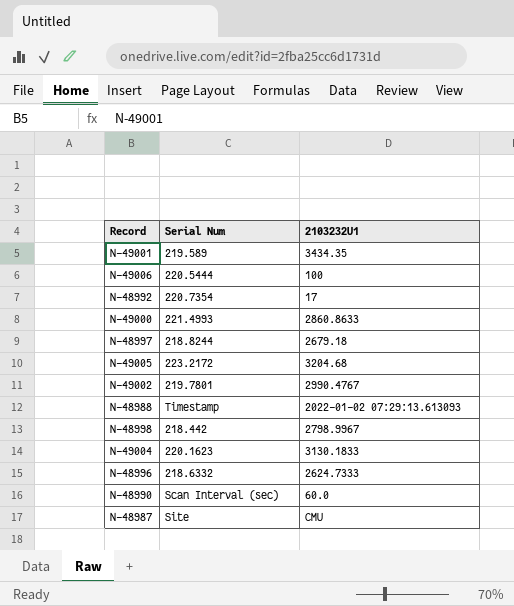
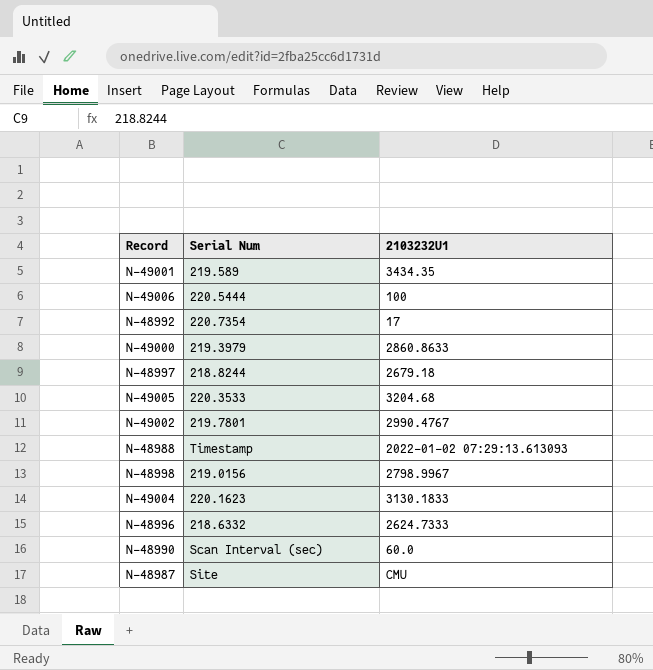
N-49000 | Serial Num: 221.4993 -> 219.3979
N-49005 | Serial Num: 223.2172 -> 220.3533
N-48998 | Serial Num: 218.442 -> 219.0156

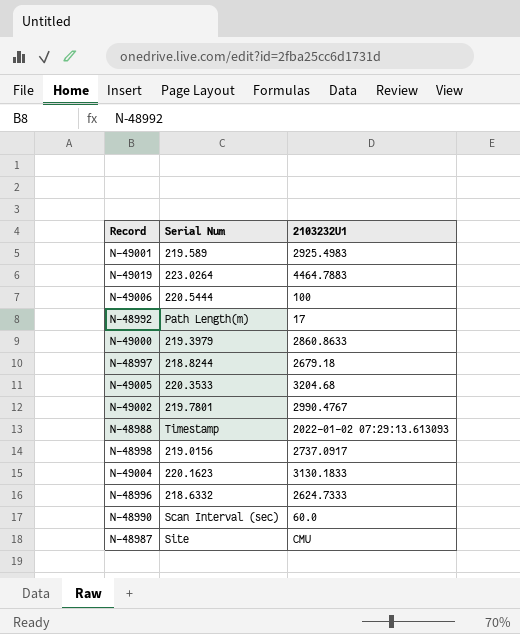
N-49001 | 2103232U1: 3434.35 -> 2925.4983
row N-49019: none -> 223.0264 | 4464.7883
N-48992 | Serial Num: 220.7354 -> Path Length(m)
N-48998 | 2103232U1: 2798.9967 -> 2737.0917

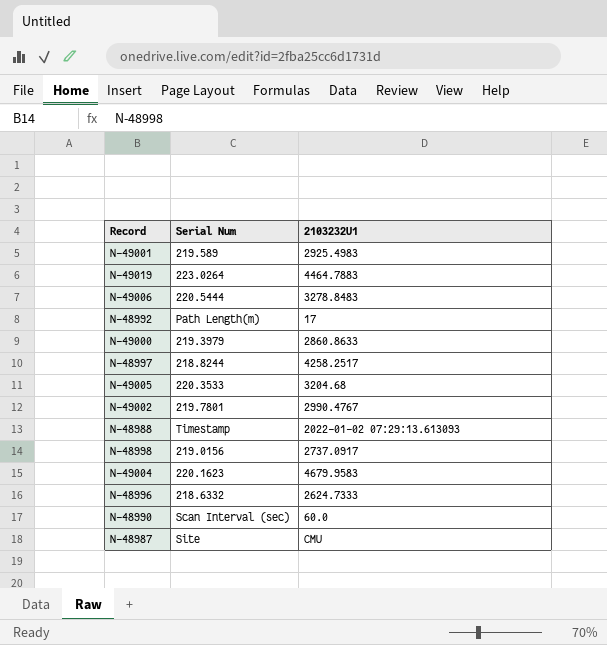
N-49006 | 2103232U1: 100 -> 3278.8483
N-48997 | 2103232U1: 2679.18 -> 4258.2517
N-49004 | 2103232U1: 3130.1833 -> 4679.9583

